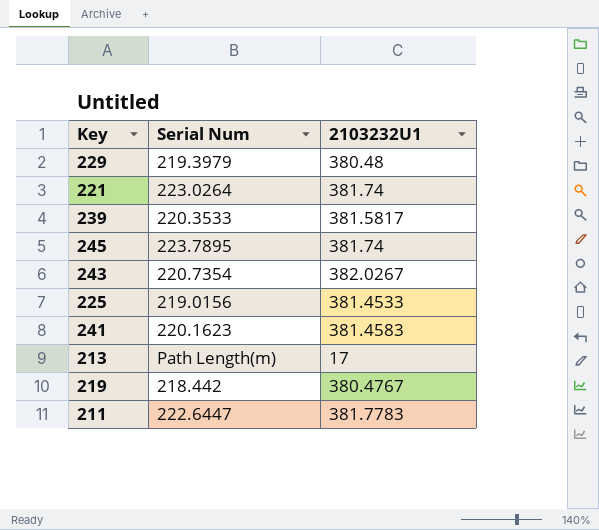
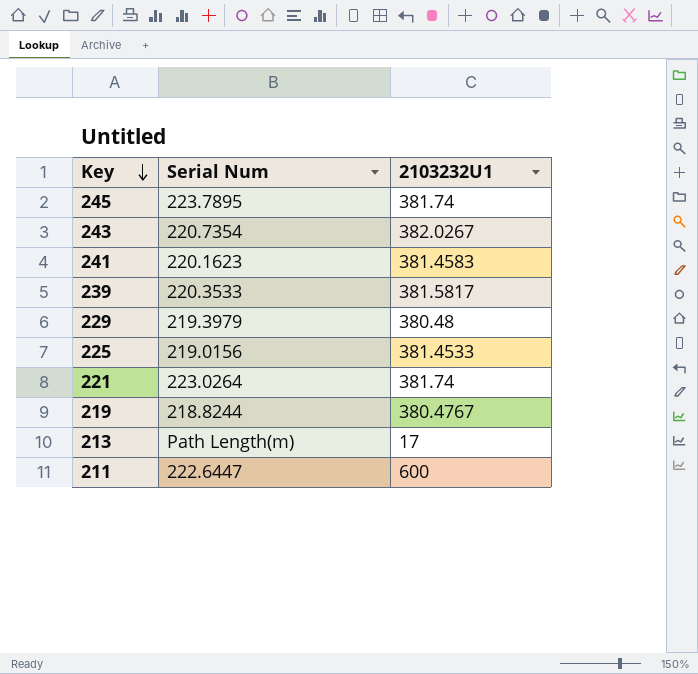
row order: none -> Key descending
219 | Serial Num: 218.442 -> 218.8244
211 | 2103232U1: 381.7783 -> 600

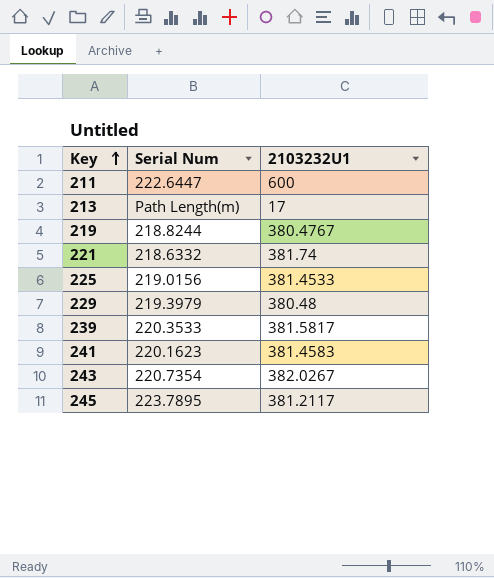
row order: Key descending -> Key ascending
221 | Serial Num: 223.0264 -> 218.6332
245 | 2103232U1: 381.74 -> 381.2117

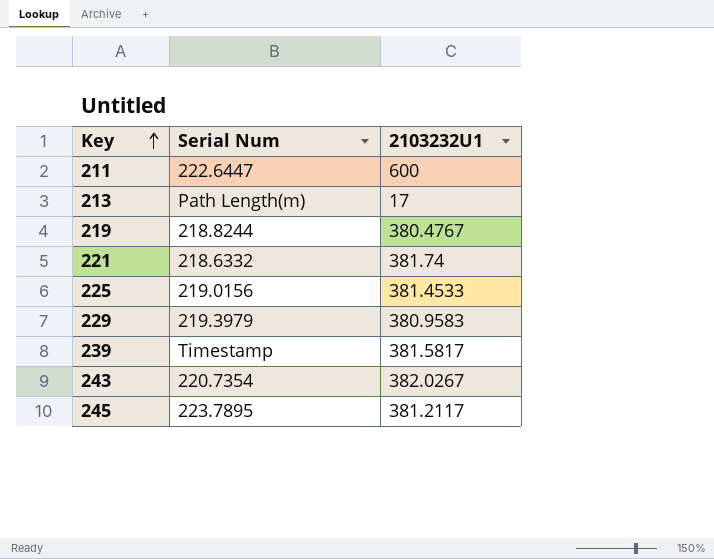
row 241: 220.1623 | 381.4583 -> none
229 | 2103232U1: 380.48 -> 380.9583
239 | Serial Num: 220.3533 -> Timestamp

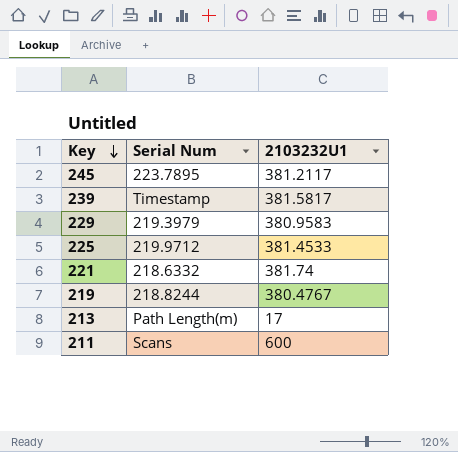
row order: Key ascending -> Key descending
row 243: 220.7354 | 382.0267 -> none
225 | Serial Num: 219.0156 -> 219.9712
211 | Serial Num: 222.6447 -> Scans

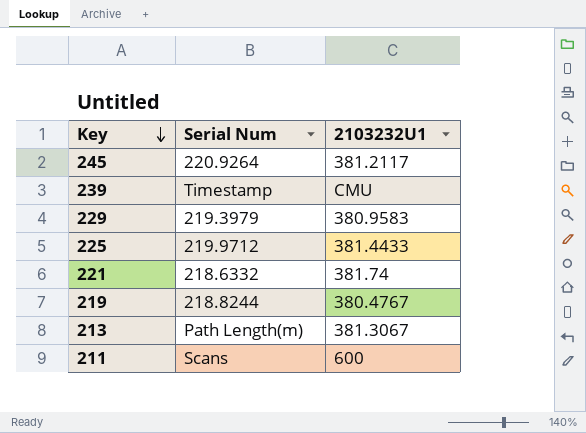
245 | Serial Num: 223.7895 -> 220.9264
239 | 2103232U1: 381.5817 -> CMU
225 | 2103232U1: 381.4533 -> 381.4433
213 | 2103232U1: 17 -> 381.3067

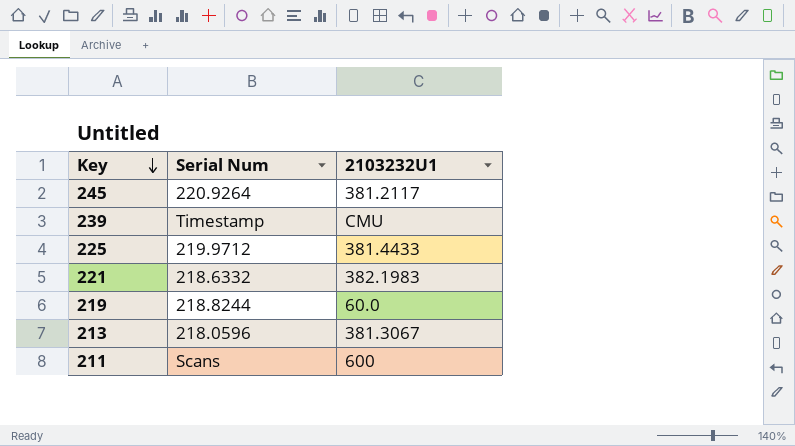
row 229: 219.3979 | 380.9583 -> none
221 | 2103232U1: 381.74 -> 382.1983
219 | 2103232U1: 380.4767 -> 60.0
213 | Serial Num: Path Length(m) -> 218.0596

